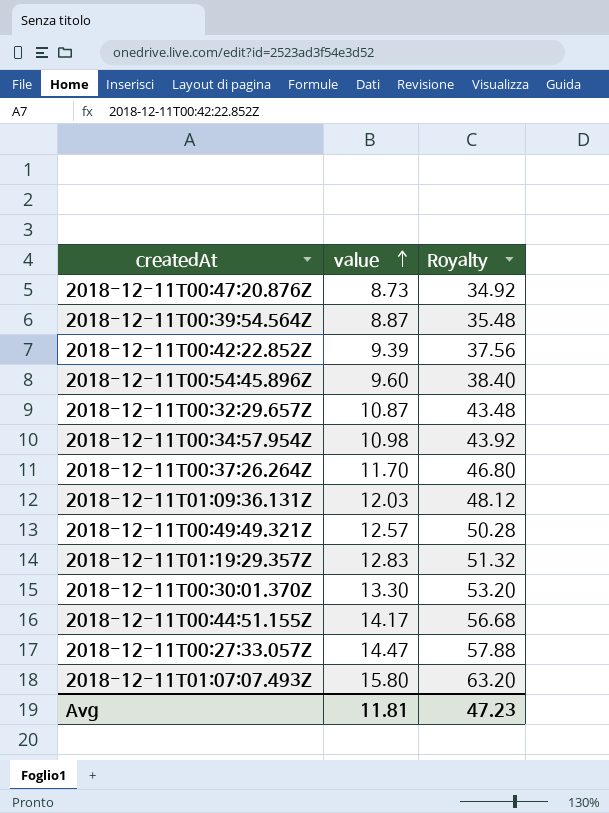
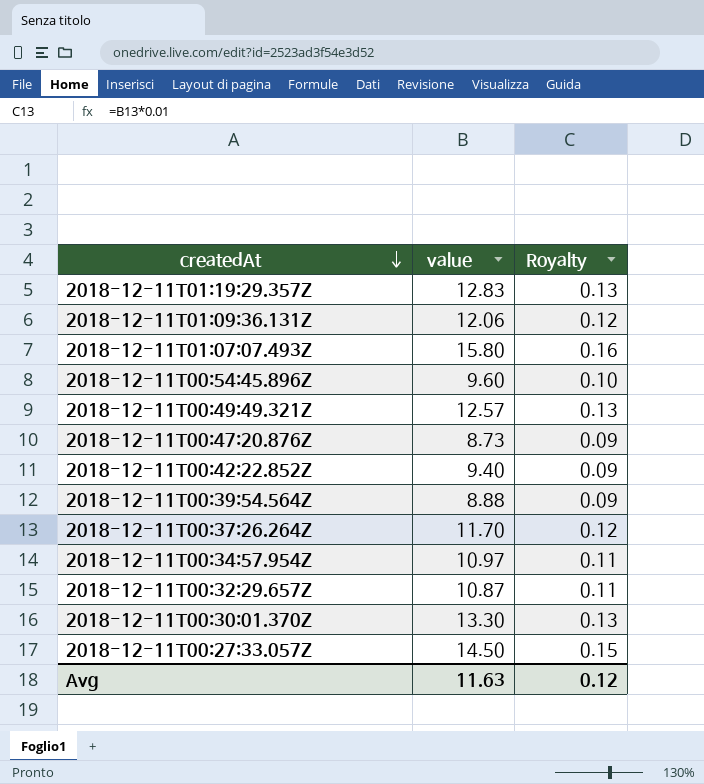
row order: value ascending -> createdAt descending
column Royalty | formula: [value] * 4 -> [value] * 0.01
row 2018-12-11T00:44:51.155Z: 14.17 | 56.68 -> none
2018-12-11T01:09:36.131Z | value: 12.03 -> 12.06
2018-12-11T00:42:22.852Z | value: 9.39 -> 9.40
2018-12-11T00:39:54.564Z | value: 8.87 -> 8.88
2018-12-11T00:34:57.954Z | value: 10.98 -> 10.97
2018-12-11T00:27:33.057Z | value: 14.47 -> 14.50
Avg | value: 11.81 -> 11.63
Avg | Royalty: 47.23 -> 0.12

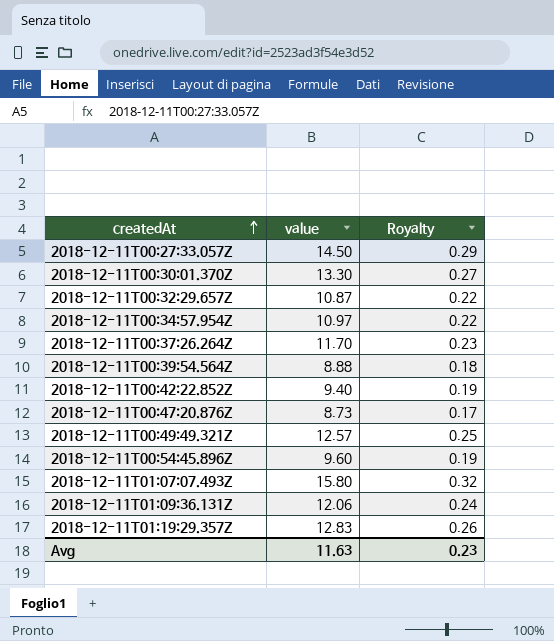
row order: createdAt descending -> createdAt ascending
column Royalty | formula: [value] * 0.01 -> [value] * 0.02
Avg | Royalty: 0.12 -> 0.23

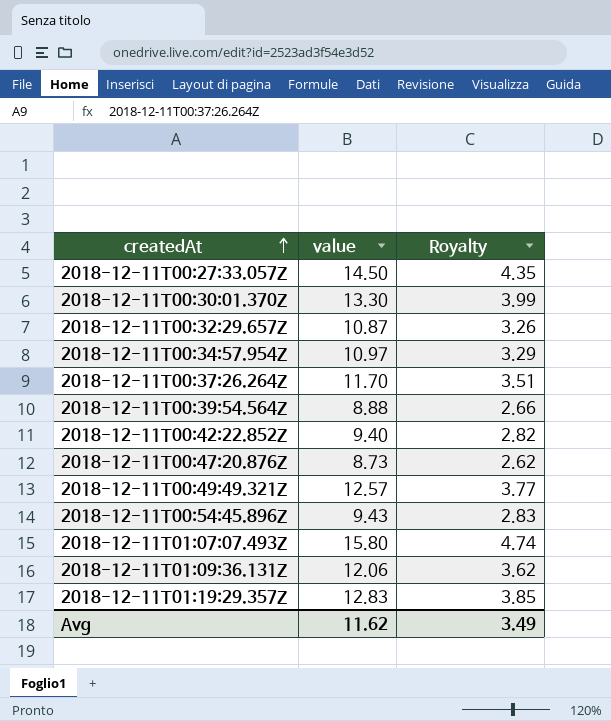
column Royalty | formula: [value] * 0.02 -> [value] * 0.3
2018-12-11T00:54:45.896Z | value: 9.60 -> 9.43
Avg | value: 11.63 -> 11.62
Avg | Royalty: 0.23 -> 3.49

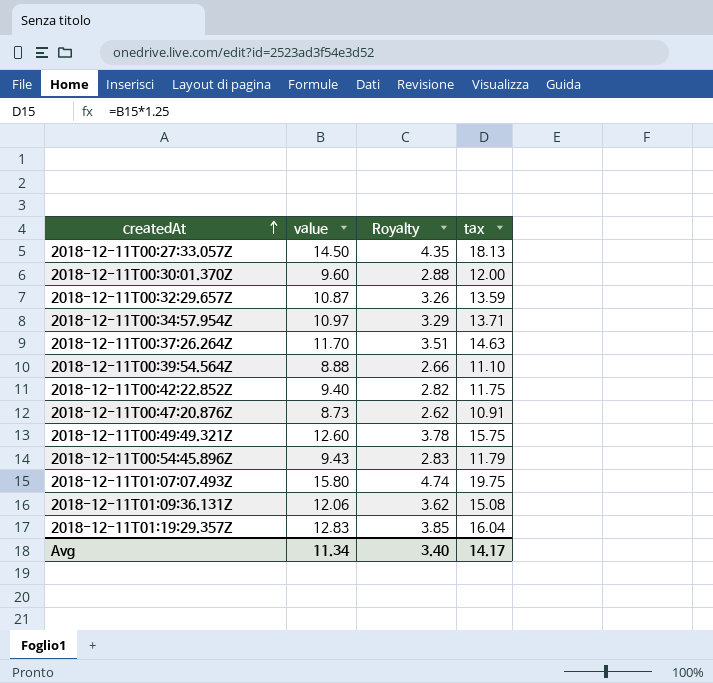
column tax | formula: none -> [value] * 1.25
2018-12-11T00:30:01.370Z | value: 13.30 -> 9.60
2018-12-11T00:30:01.370Z | Royalty: 3.99 -> 2.88
2018-12-11T00:49:49.321Z | value: 12.57 -> 12.60
2018-12-11T00:49:49.321Z | Royalty: 3.77 -> 3.78
Avg | value: 11.62 -> 11.34
Avg | Royalty: 3.49 -> 3.40

